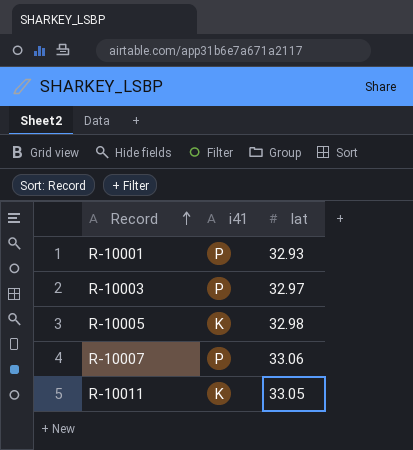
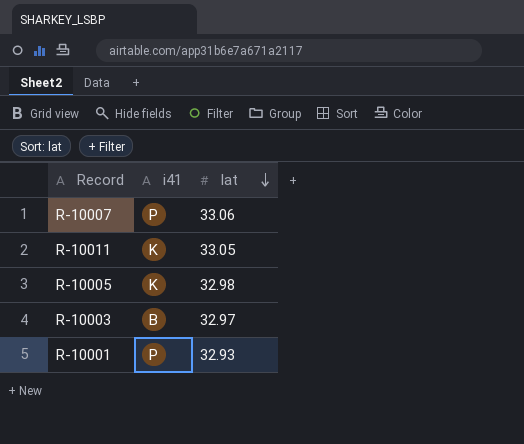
row order: Record ascending -> lat descending
R-10003 | i41: P -> B

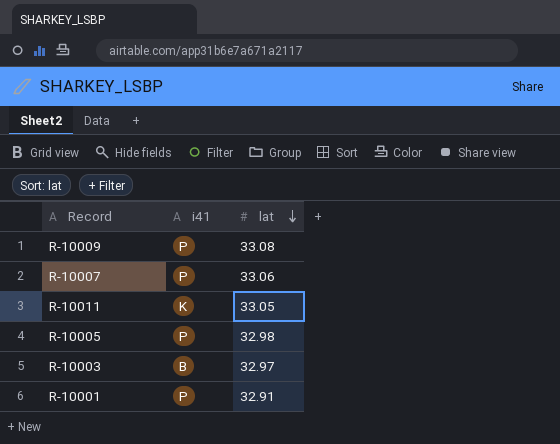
row R-10009: none -> P | 33.08
R-10005 | i41: K -> P
R-10001 | lat: 32.93 -> 32.91

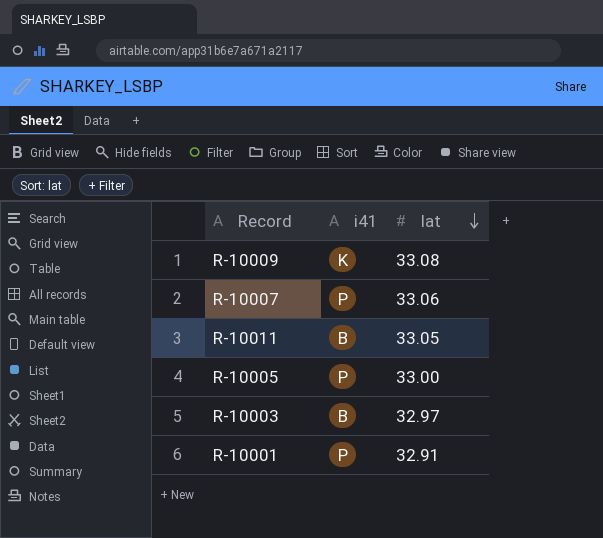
R-10009 | i41: P -> K
R-10011 | i41: K -> B
R-10005 | lat: 32.98 -> 33.00

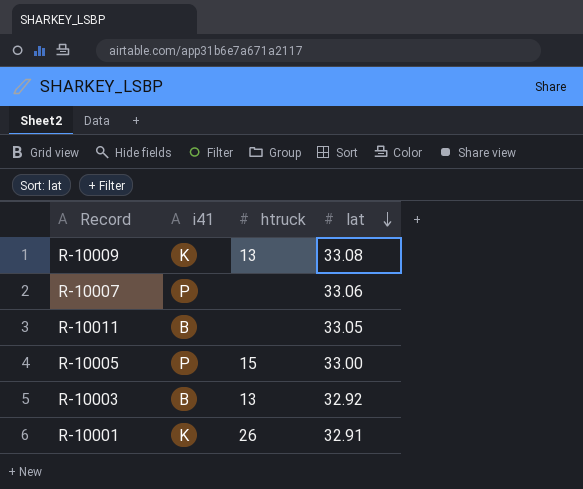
column htruck | position: none -> 3
R-10003 | lat: 32.97 -> 32.92
R-10001 | i41: P -> K

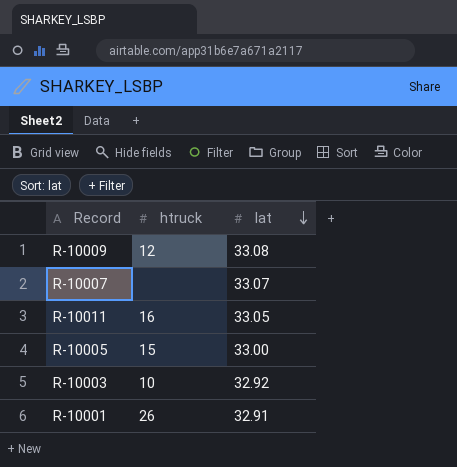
column i41 | position: 2 -> none
R-10009 | htruck: 13 -> 12
R-10007 | lat: 33.06 -> 33.07
R-10011 | htruck: none -> 16
R-10003 | htruck: 13 -> 10

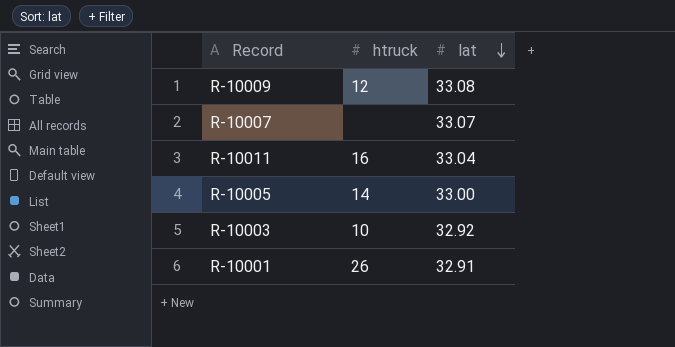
R-10011 | lat: 33.05 -> 33.04
R-10005 | htruck: 15 -> 14

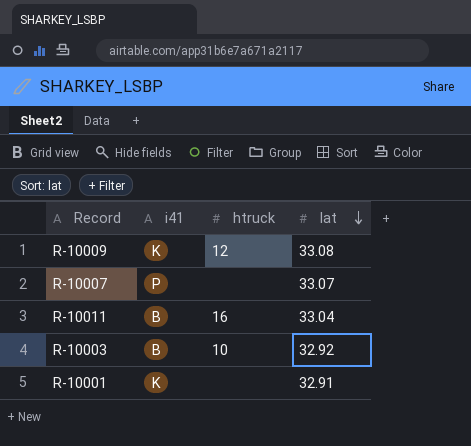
column i41 | position: none -> 2
row R-10005: 14 | 33.00 -> none
R-10001 | htruck: 26 -> none

